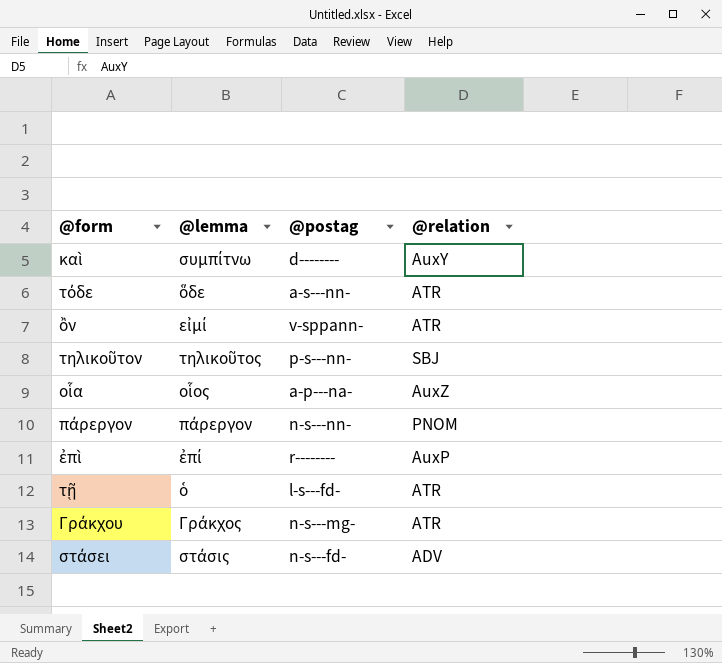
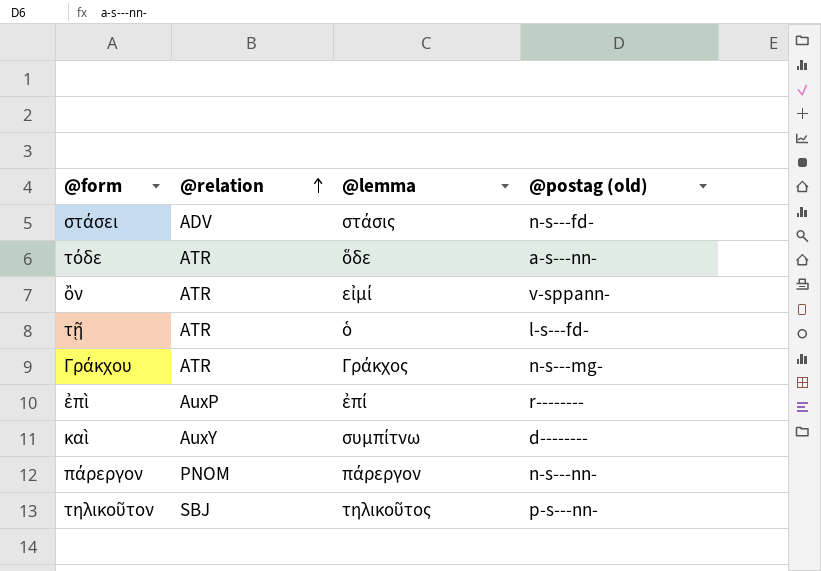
row order: none -> @relation ascending
column @relation | position: 4 -> 2
column name: @postag -> @postag (old)
row οἷα: οἷος | a-p---na- | AuxZ -> none

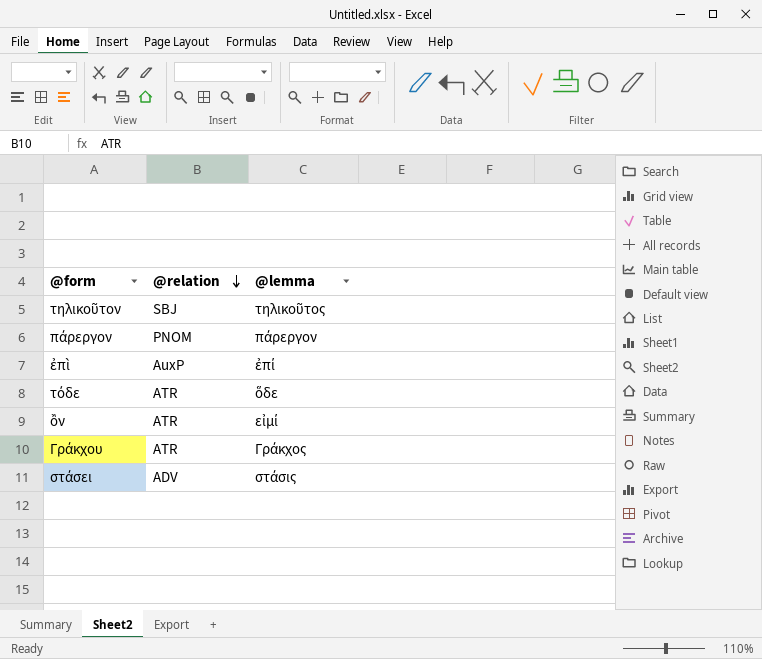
row order: @relation ascending -> @relation descending
column @postag (old) | position: 4 -> none
row τῇ: ATR | ὁ | l-s---fd- -> none
row καὶ: AuxY | συμπίτνω | d-------- -> none

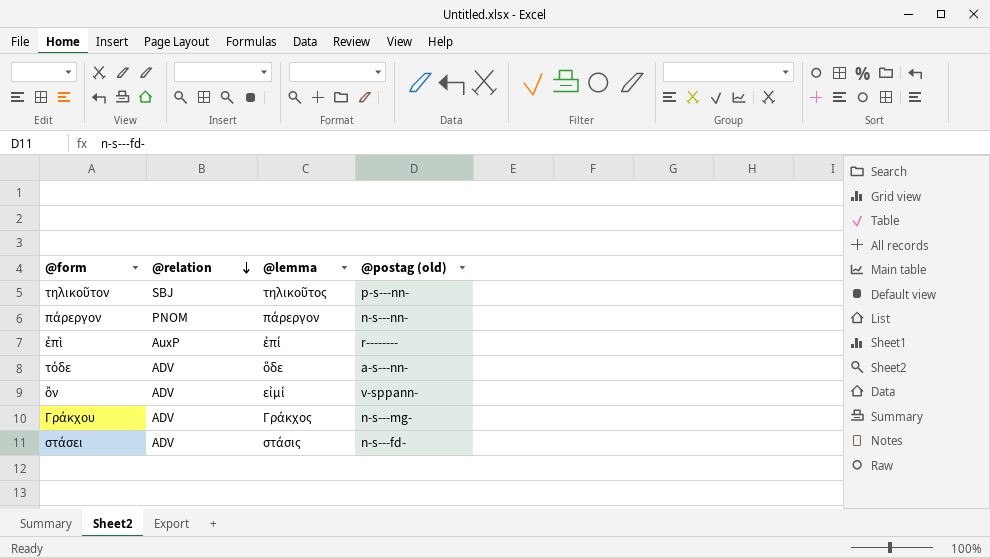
column @postag (old) | position: none -> 4
τόδε | @relation: ATR -> ADV
ὂν | @relation: ATR -> ADV
Γράκχου | @relation: ATR -> ADV

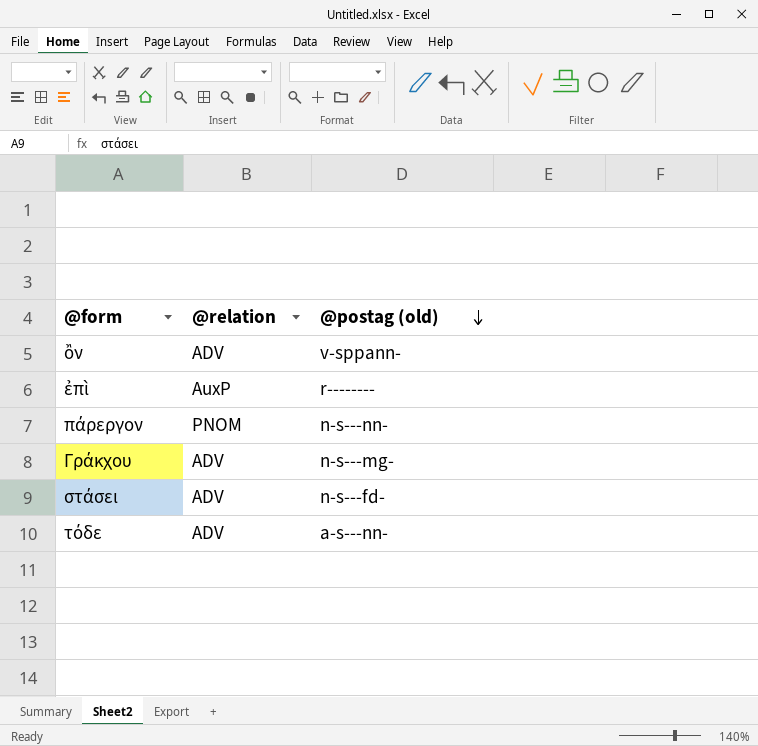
row order: @relation descending -> @postag (old) descending
column @lemma | position: 3 -> none
row τηλικοῦτον: SBJ | τηλικοῦτος | p-s---nn- -> none

